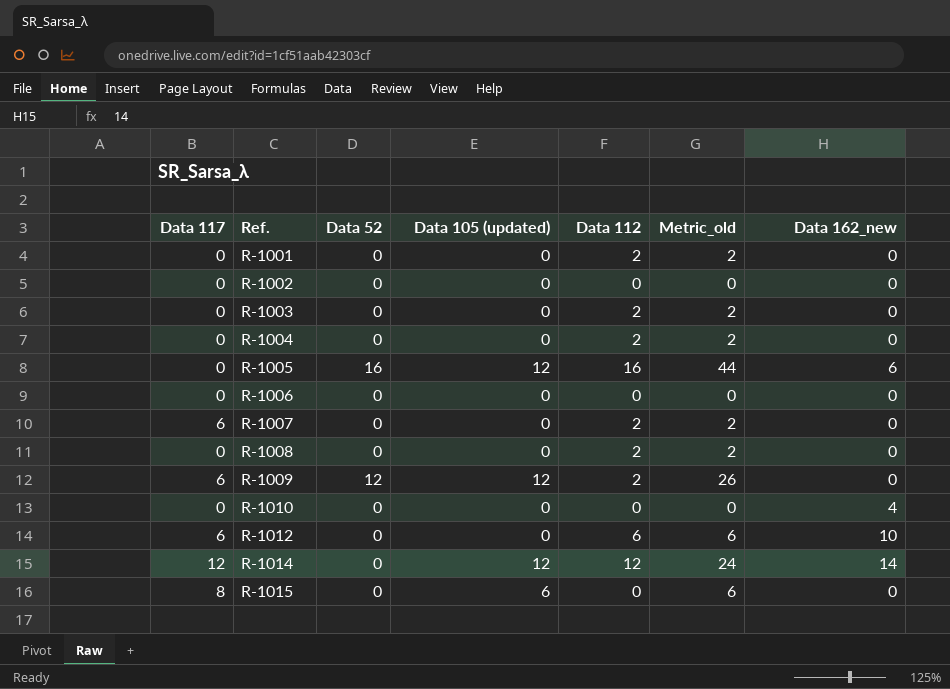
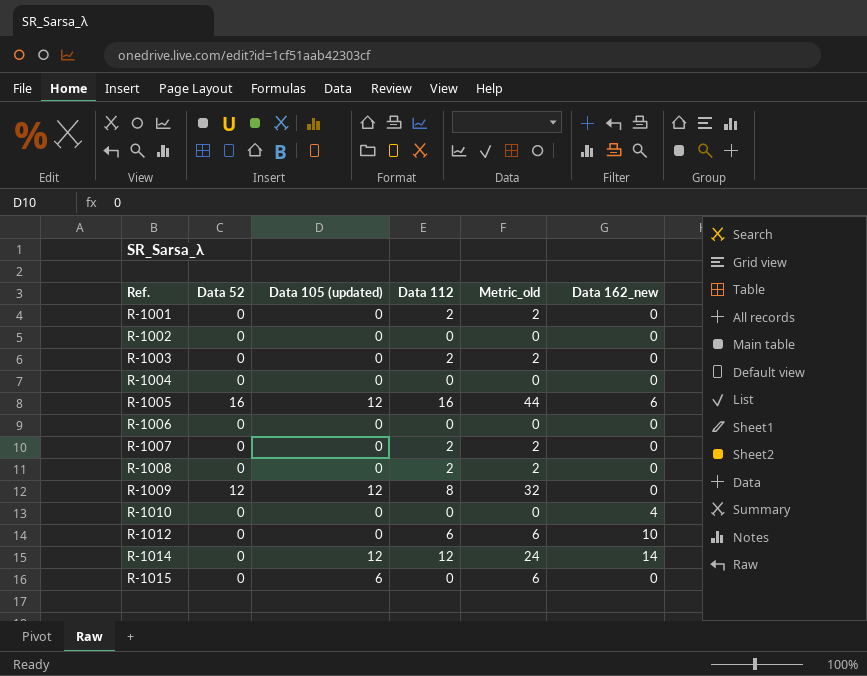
column Data 117 | position: 1 -> none
R-1004 | Data 112: 2 -> 0
R-1004 | Metric_old: 2 -> 0
R-1009 | Data 112: 2 -> 8
R-1009 | Metric_old: 26 -> 32

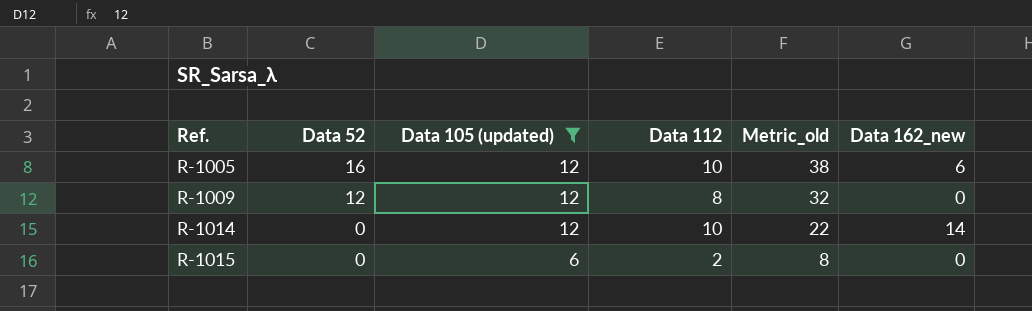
filter: none -> Data 105 (updated) != 0
R-1005 | Data 112: 16 -> 10
R-1005 | Metric_old: 44 -> 38
R-1014 | Data 112: 12 -> 10
R-1014 | Metric_old: 24 -> 22
R-1015 | Data 112: 0 -> 2
R-1015 | Metric_old: 6 -> 8

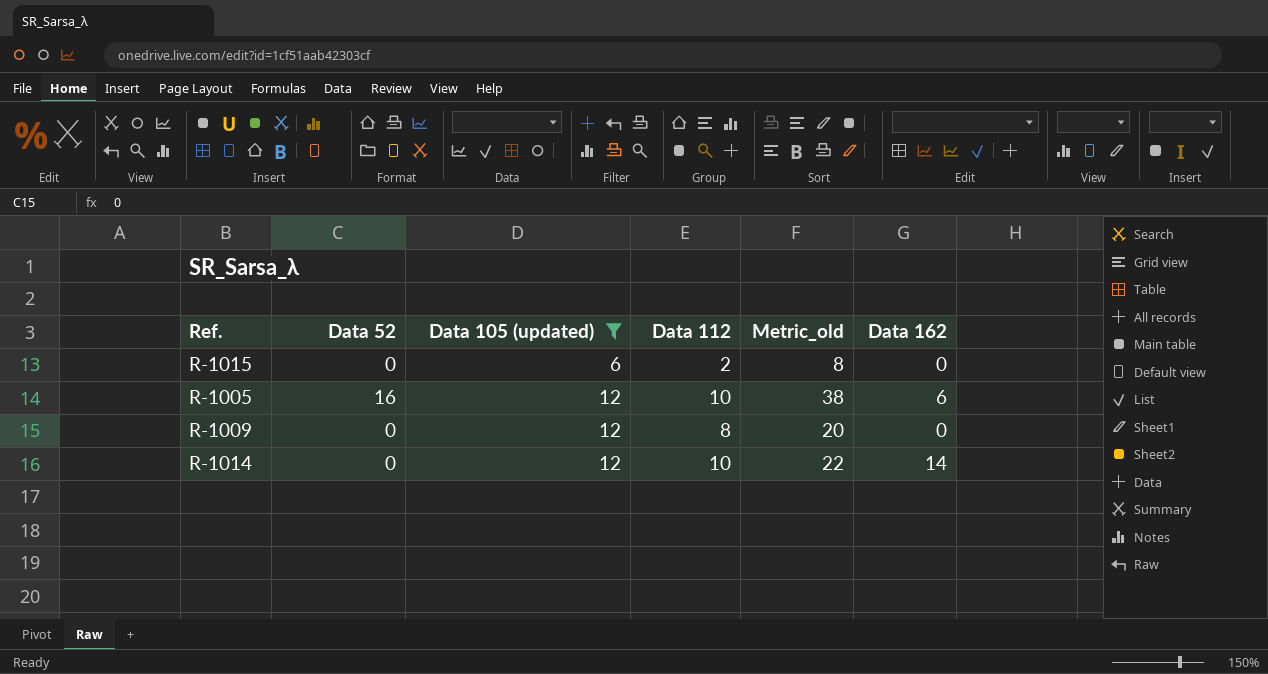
row order: Ref. ascending -> Data 105 (updated) ascending
column name: Data 162_new -> Data 162
R-1009 | Data 52: 12 -> 0
R-1009 | Metric_old: 32 -> 20

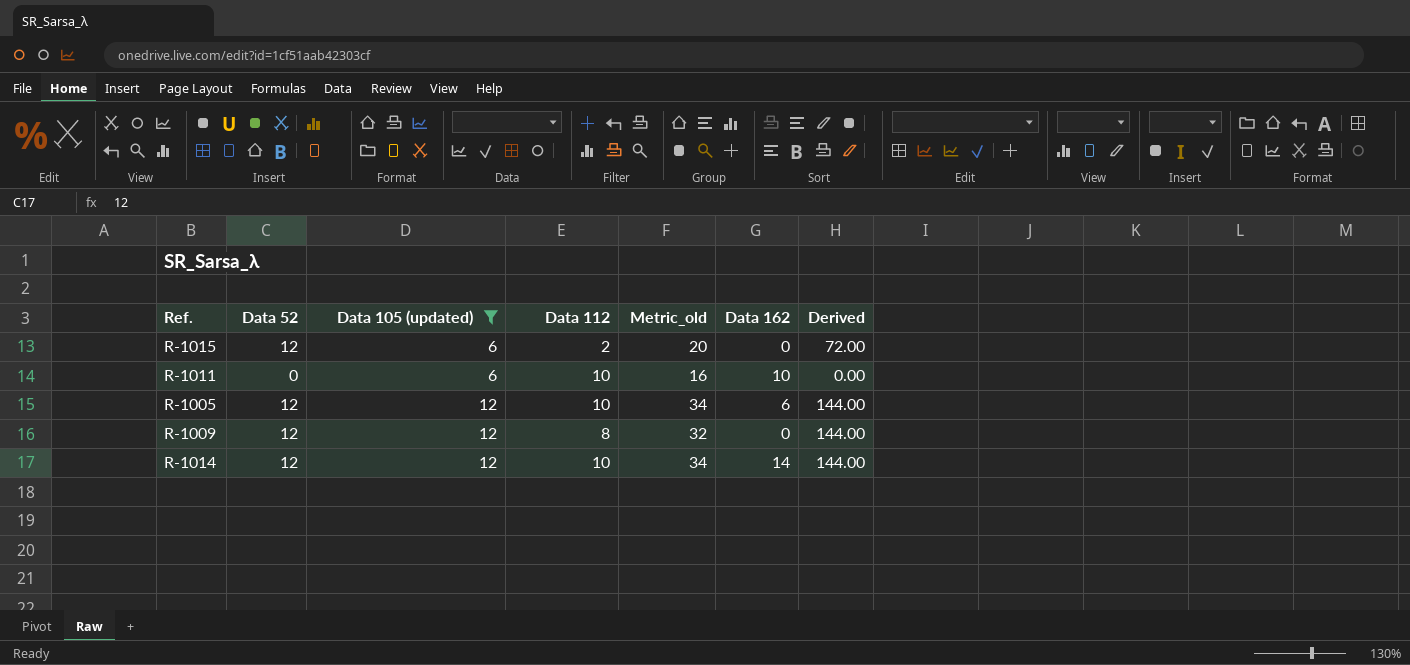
column Derived | formula: none -> [Data 52] * [Data 105 (updated)]
R-1015 | Data 52: 0 -> 12
R-1015 | Metric_old: 8 -> 20
row R-1011: none -> 0 | 6 | 10 | 16 | 10 | 0.00
R-1005 | Data 52: 16 -> 12
R-1005 | Metric_old: 38 -> 34
R-1009 | Data 52: 0 -> 12
R-1009 | Metric_old: 20 -> 32
R-1014 | Data 52: 0 -> 12
R-1014 | Metric_old: 22 -> 34

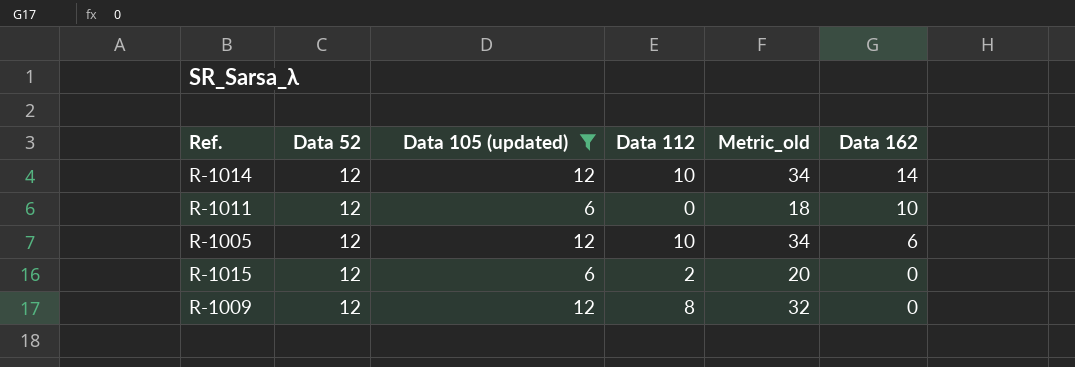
row order: Data 105 (updated) ascending -> Data 162 descending
column Derived | formula: [Data 52] * [Data 105 (updated)] -> none
R-1011 | Data 52: 0 -> 12
R-1011 | Data 112: 10 -> 0
R-1011 | Metric_old: 16 -> 18

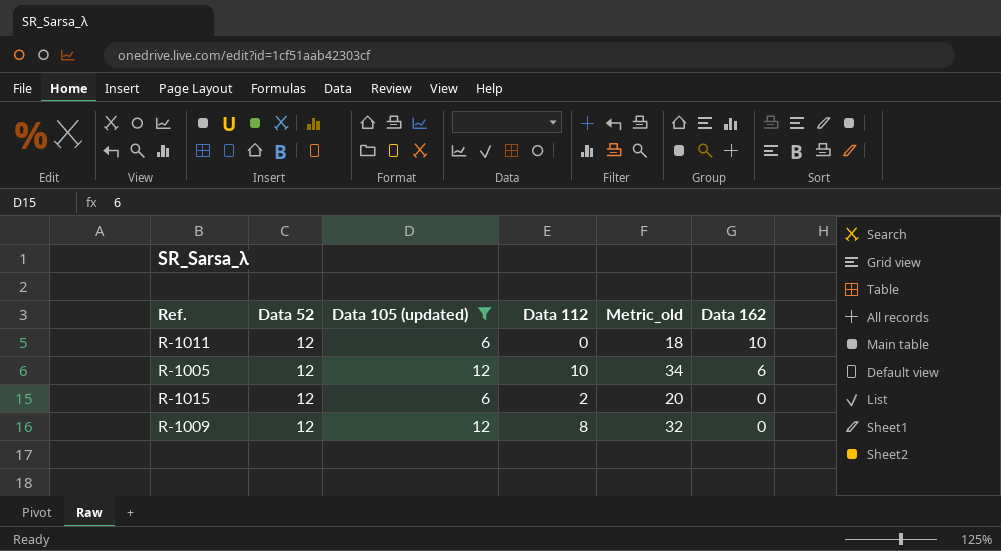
row R-1014: 12 | 12 | 10 | 34 | 14 -> none

